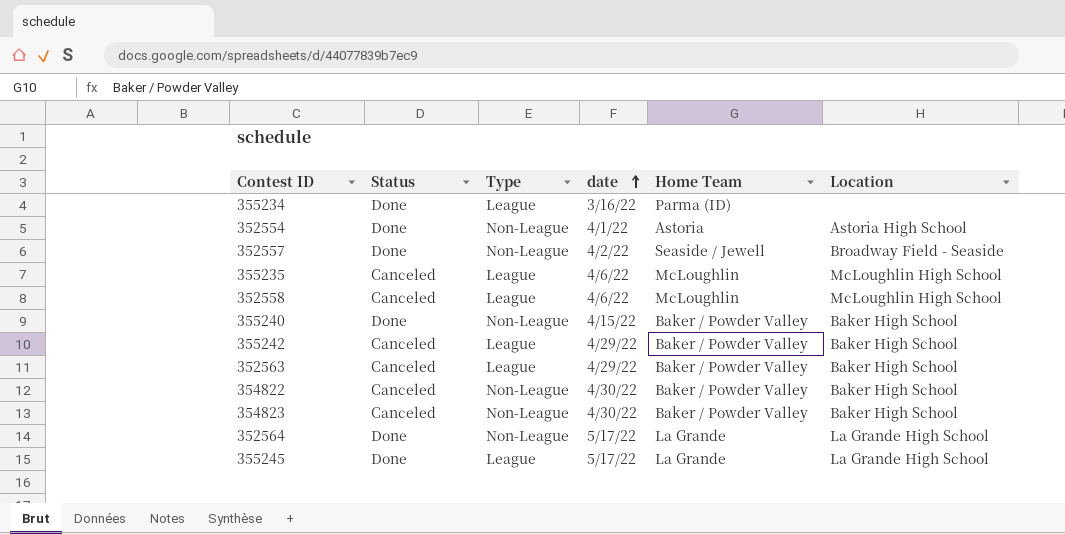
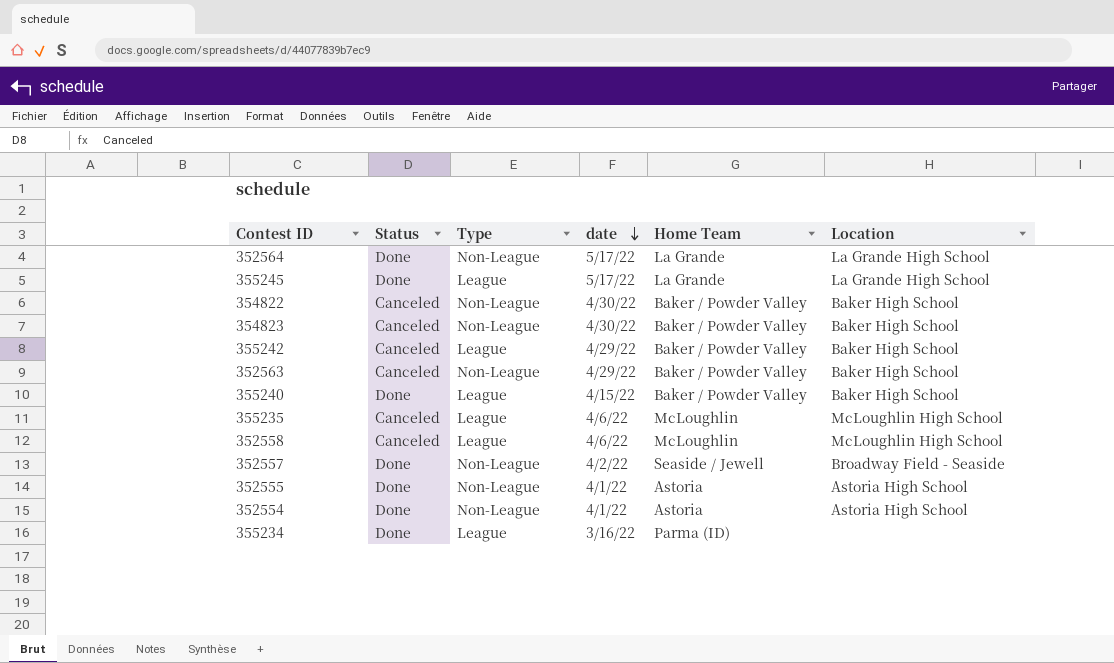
row order: date ascending -> date descending
352563 | Type: League -> Non-League
355240 | Type: Non-League -> League
row 352555: none -> Done | Non-League | 4/1/22 | Astoria | Astoria High School

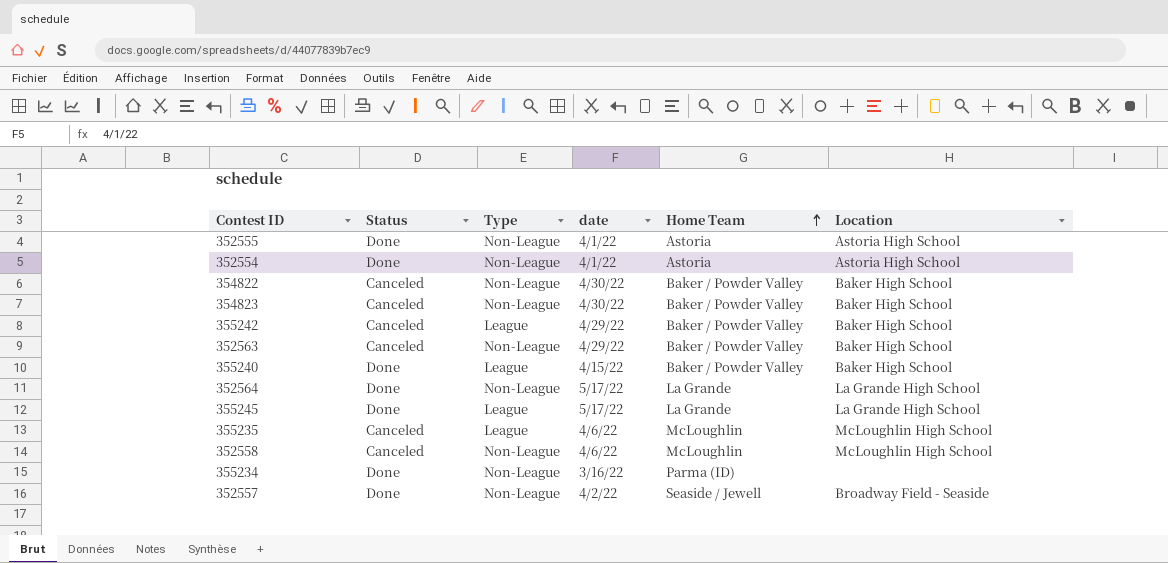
row order: date descending -> Home Team ascending
352558 | Type: League -> Non-League
355234 | Type: League -> Non-League

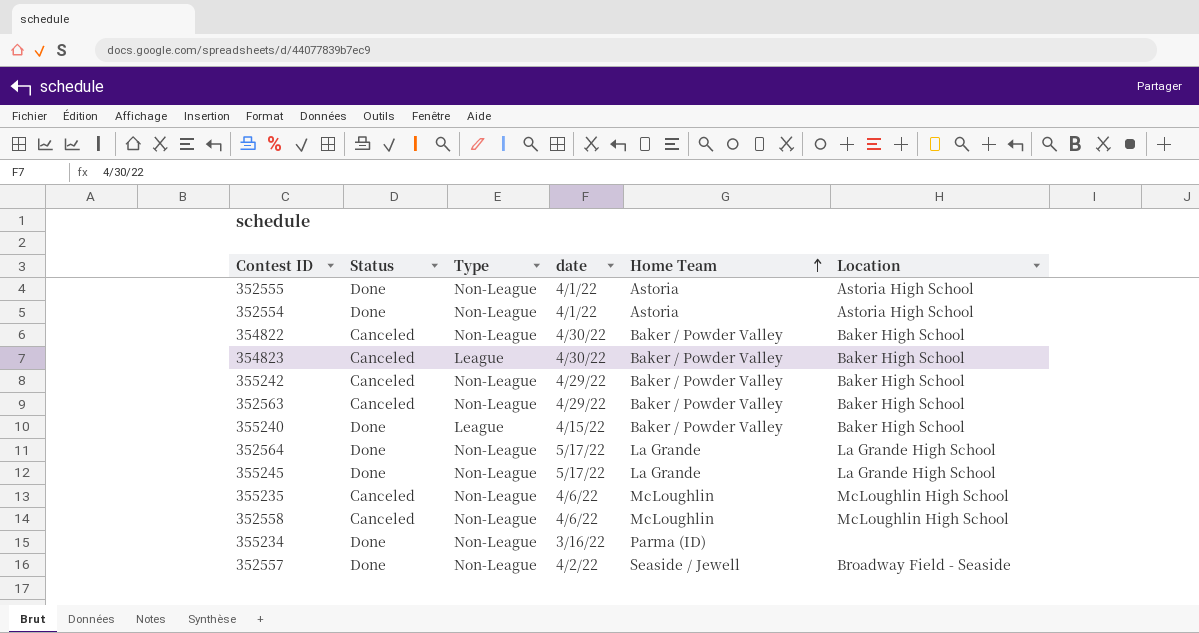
354823 | Type: Non-League -> League
355242 | Type: League -> Non-League
355245 | Type: League -> Non-League
355235 | Type: League -> Non-League

